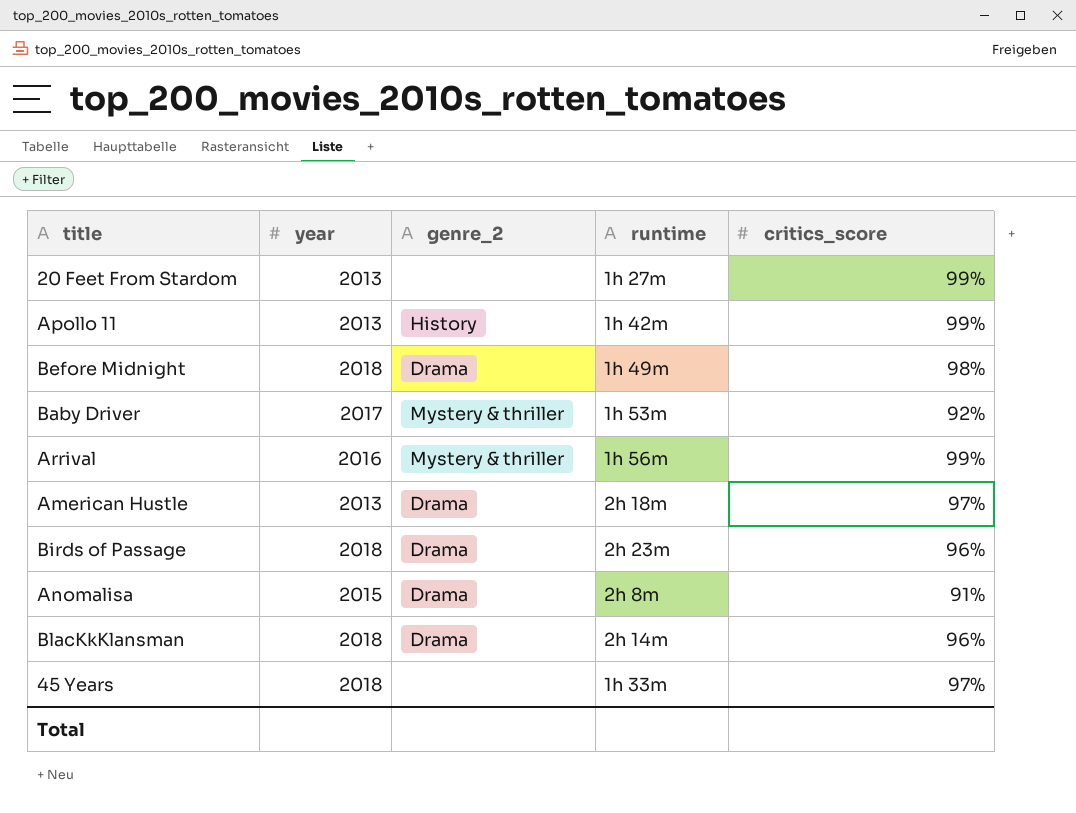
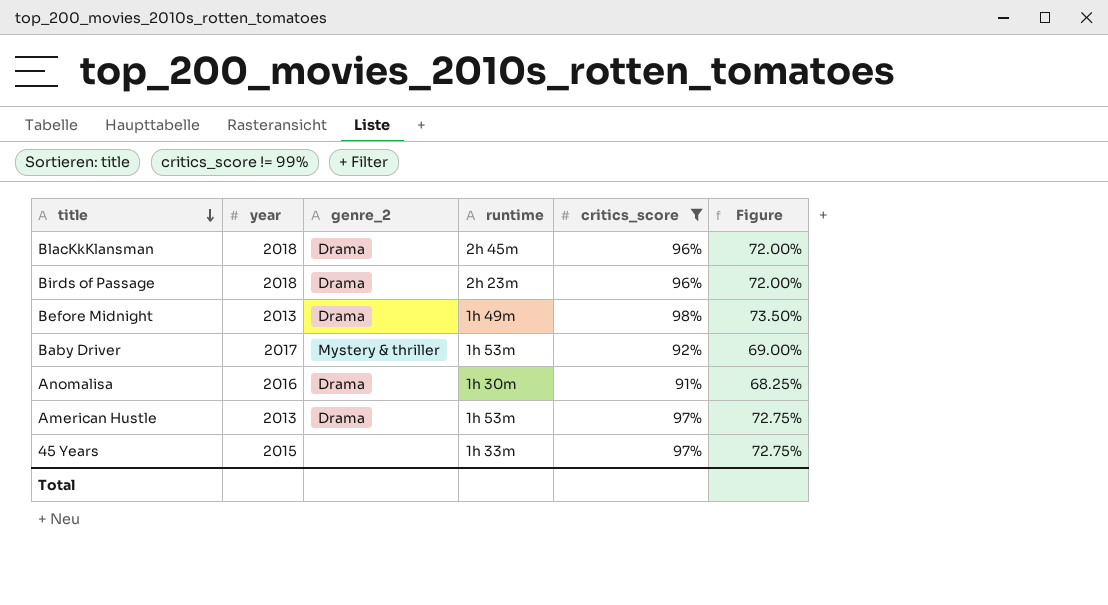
filter: none -> critics_score != 99%
row order: none -> title descending
column Figure | formula: none -> [critics_score] * 0.75
BlacKkKlansman | runtime: 2h 14m -> 2h 45m
Before Midnight | year: 2018 -> 2013
Anomalisa | year: 2015 -> 2016
Anomalisa | runtime: 2h 8m -> 1h 30m
American Hustle | runtime: 2h 18m -> 1h 53m
45 Years | year: 2018 -> 2015

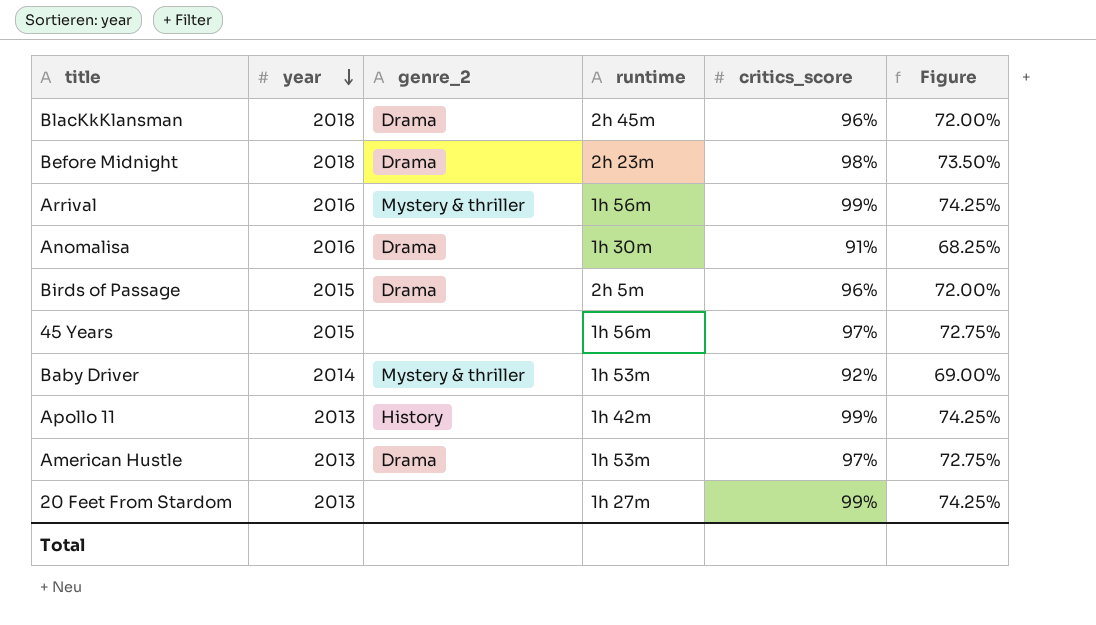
filter: critics_score != 99% -> none
row order: title descending -> year descending
Before Midnight | year: 2013 -> 2018
Before Midnight | runtime: 1h 49m -> 2h 23m
Birds of Passage | year: 2018 -> 2015
Birds of Passage | runtime: 2h 23m -> 2h 5m
45 Years | runtime: 1h 33m -> 1h 56m
Baby Driver | year: 2017 -> 2014

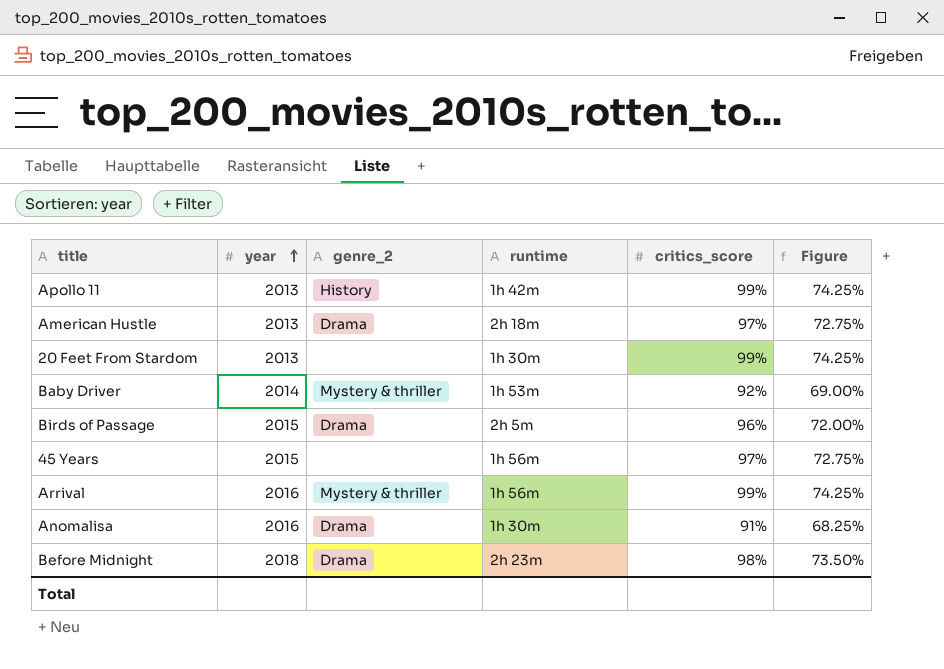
row order: year descending -> year ascending
row BlacKkKlansman: 2018 | Drama | 2h 45m | 96% | 72.00% -> none
American Hustle | runtime: 1h 53m -> 2h 18m
20 Feet From Stardom | runtime: 1h 27m -> 1h 30m

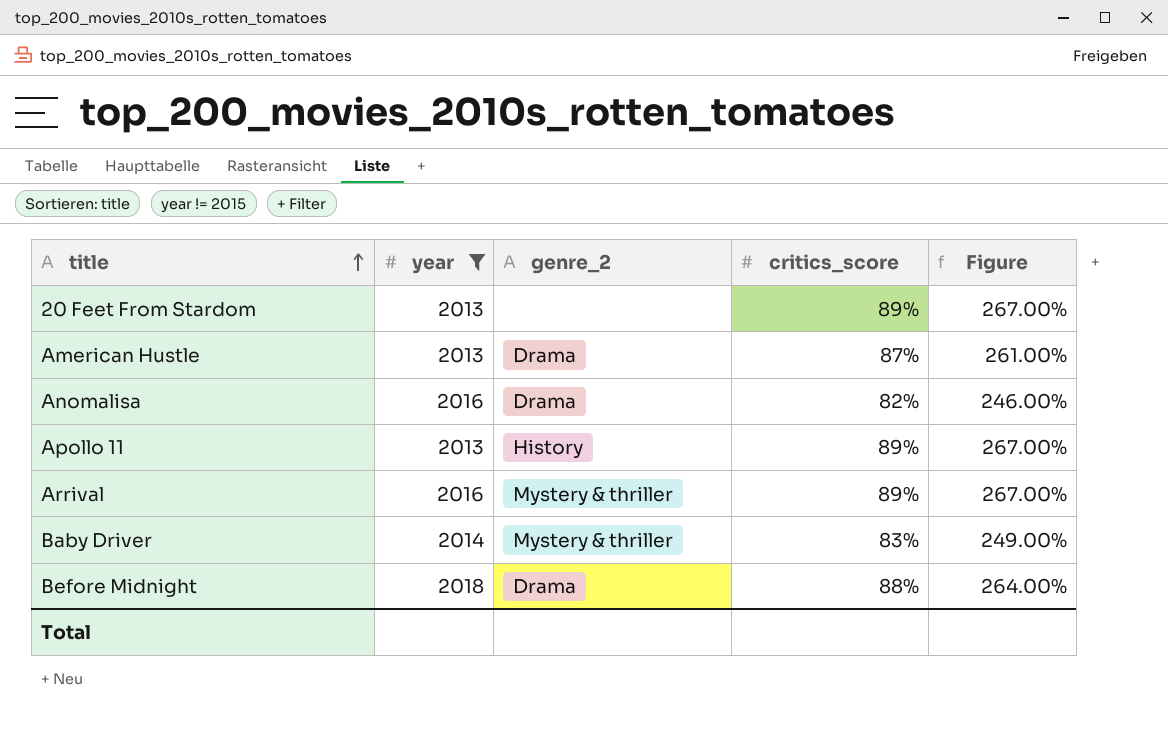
filter: none -> year != 2015
row order: year ascending -> title ascending
column runtime | position: 4 -> none
column Figure | formula: [critics_score] * 0.75 -> [critics_score] * 3
20 Feet From Stardom | critics_score: 99% -> 89%
American Hustle | critics_score: 97% -> 87%
Anomalisa | critics_score: 91% -> 82%
Apollo 11 | critics_score: 99% -> 89%
Arrival | critics_score: 99% -> 89%
Baby Driver | critics_score: 92% -> 83%
Before Midnight | critics_score: 98% -> 88%

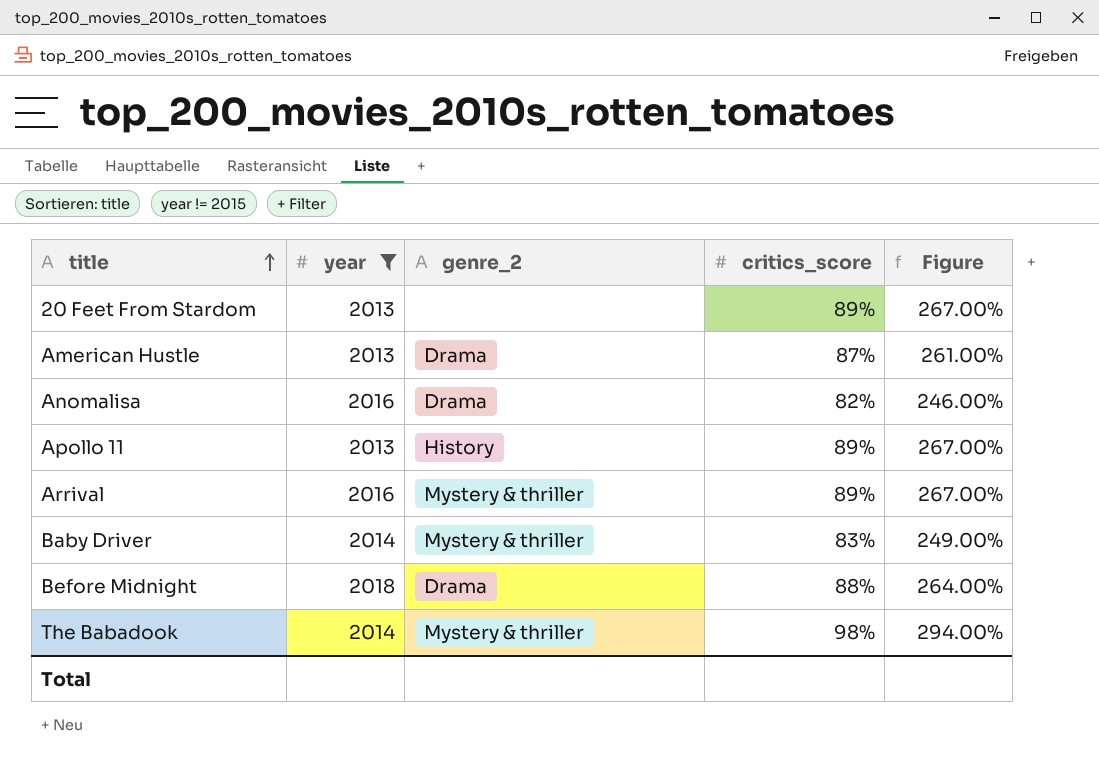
row The Babadook: none -> 2014 | Mystery & thriller | 98% | 294.00%

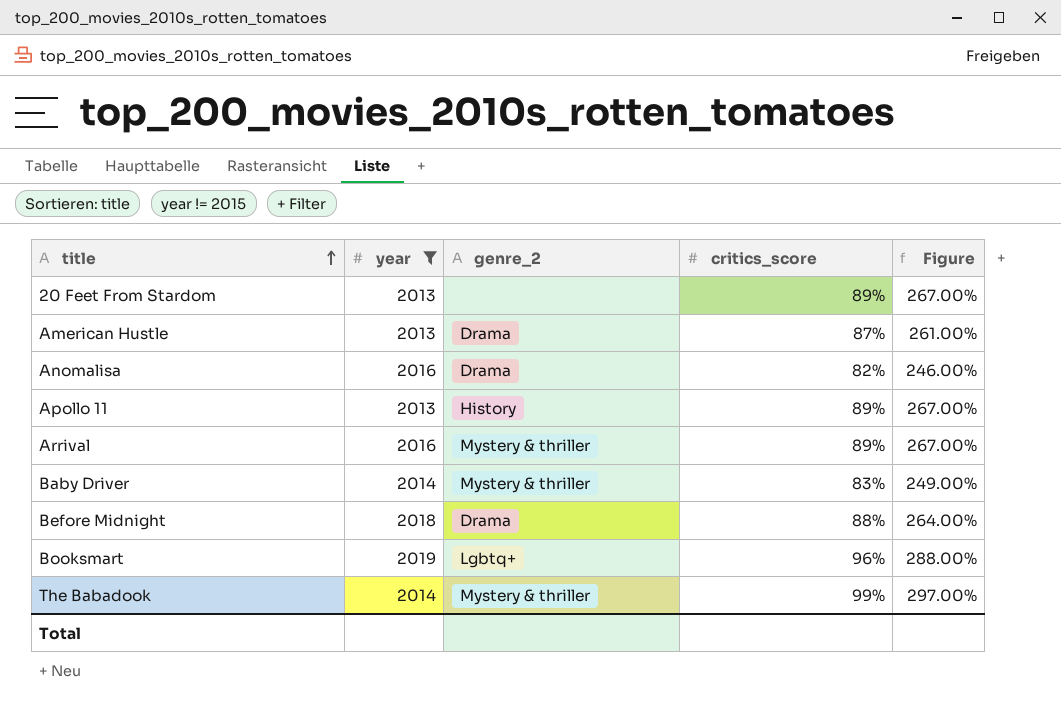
row Booksmart: none -> 2019 | Lgbtq+ | 96% | 288.00%
The Babadook | critics_score: 98% -> 99%
The Babadook | Figure: 294.00% -> 297.00%

